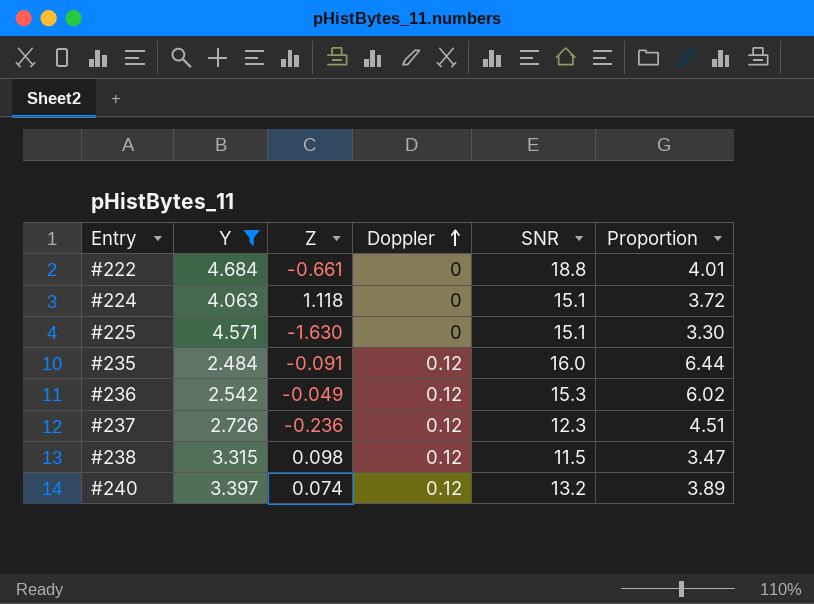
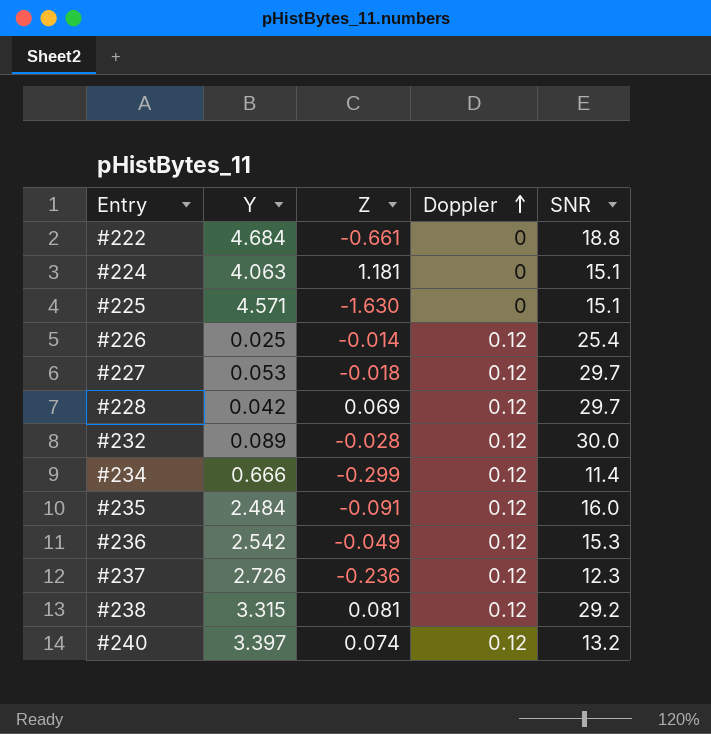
filter: Y >= 2.484 -> none
column Proportion | formula: [SNR] / [Y] -> none
#224 | Z: 1.118 -> 1.181
#238 | Z: 0.098 -> 0.081
#238 | SNR: 11.5 -> 29.2

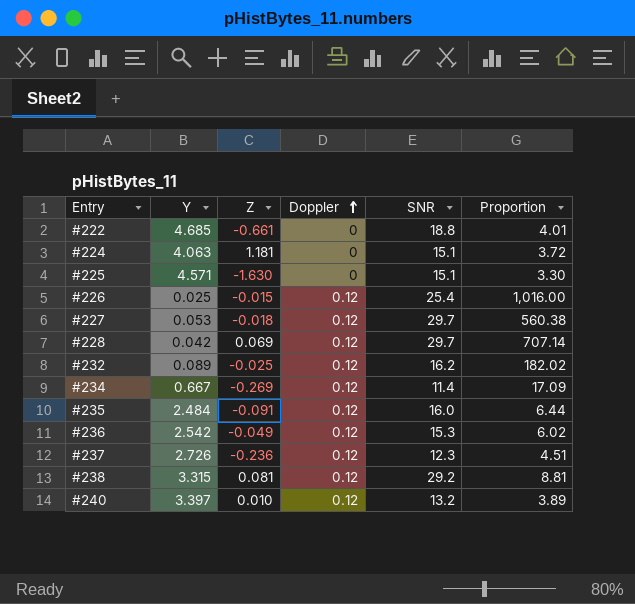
column Proportion | formula: none -> [SNR] / [Y]
#222 | Y: 4.684 -> 4.685
#226 | Z: -0.014 -> -0.015
#232 | Z: -0.028 -> -0.025
#232 | SNR: 30.0 -> 16.2
#234 | Y: 0.666 -> 0.667
#234 | Z: -0.299 -> -0.269
#240 | Z: 0.074 -> 0.010

